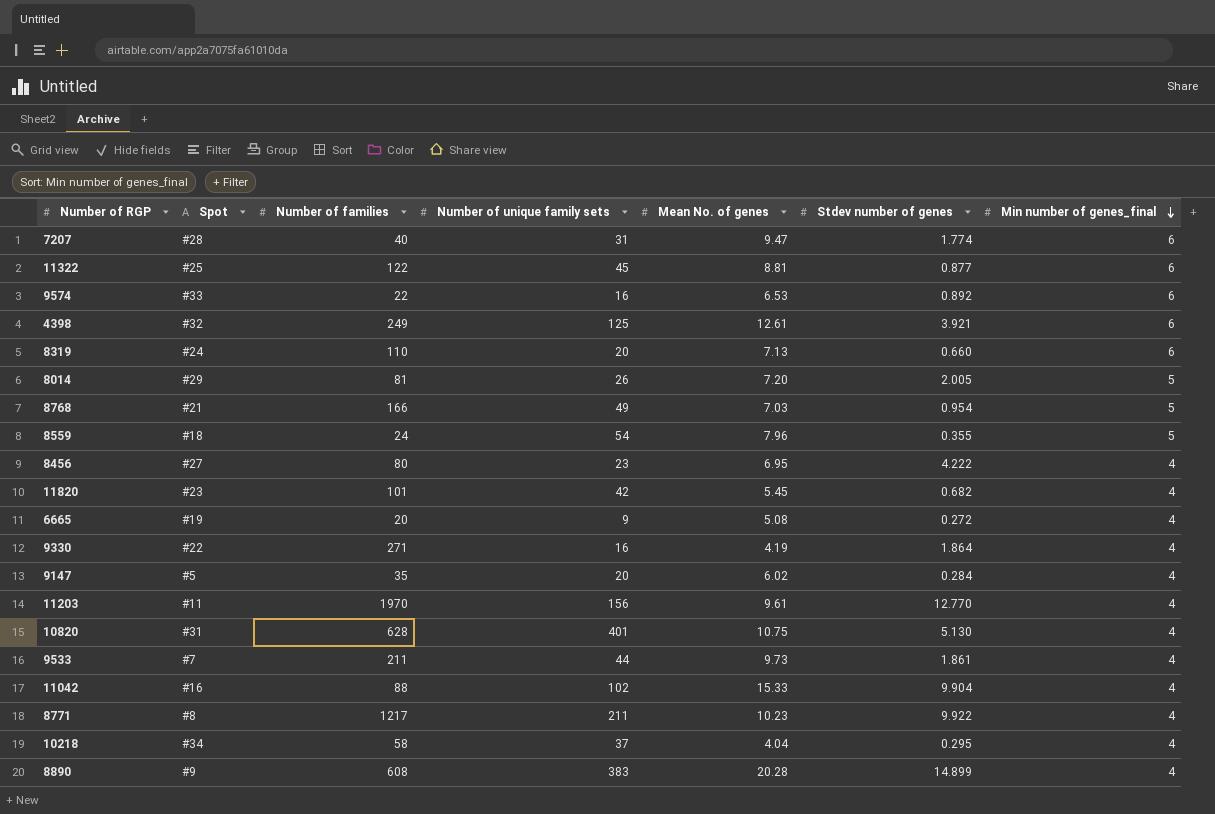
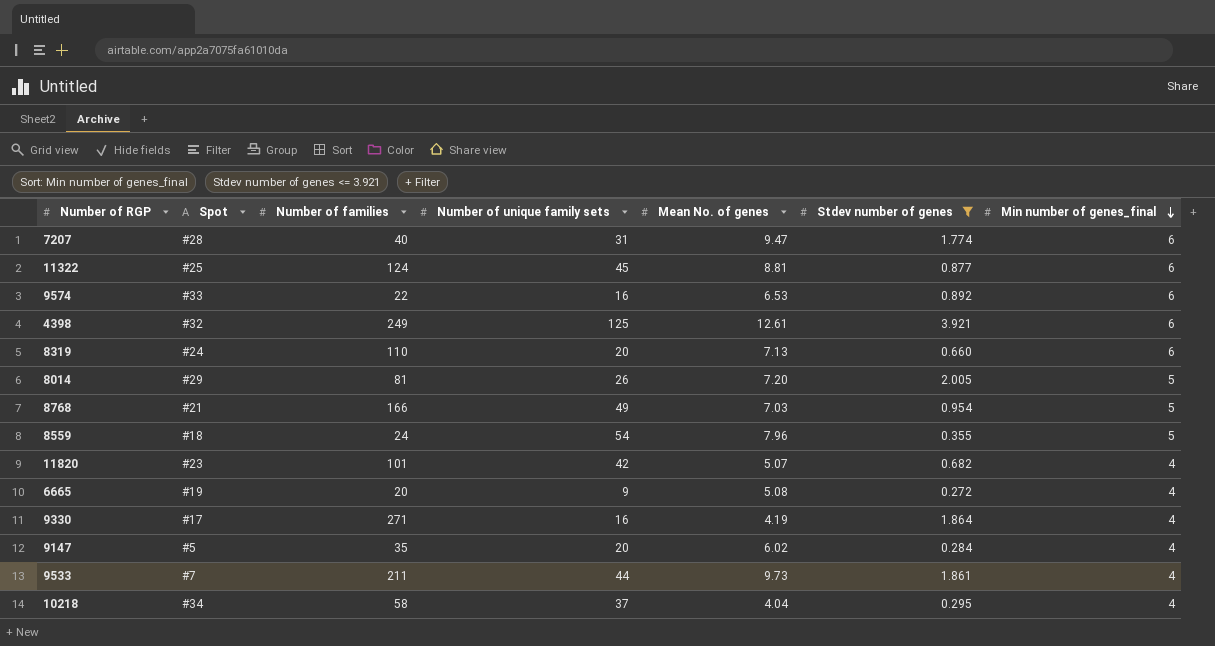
filter: none -> Stdev number of genes <= 3.921
11322 | Number of families: 122 -> 124
11820 | Mean No. of genes: 5.45 -> 5.07
9330 | Spot: #22 -> #17

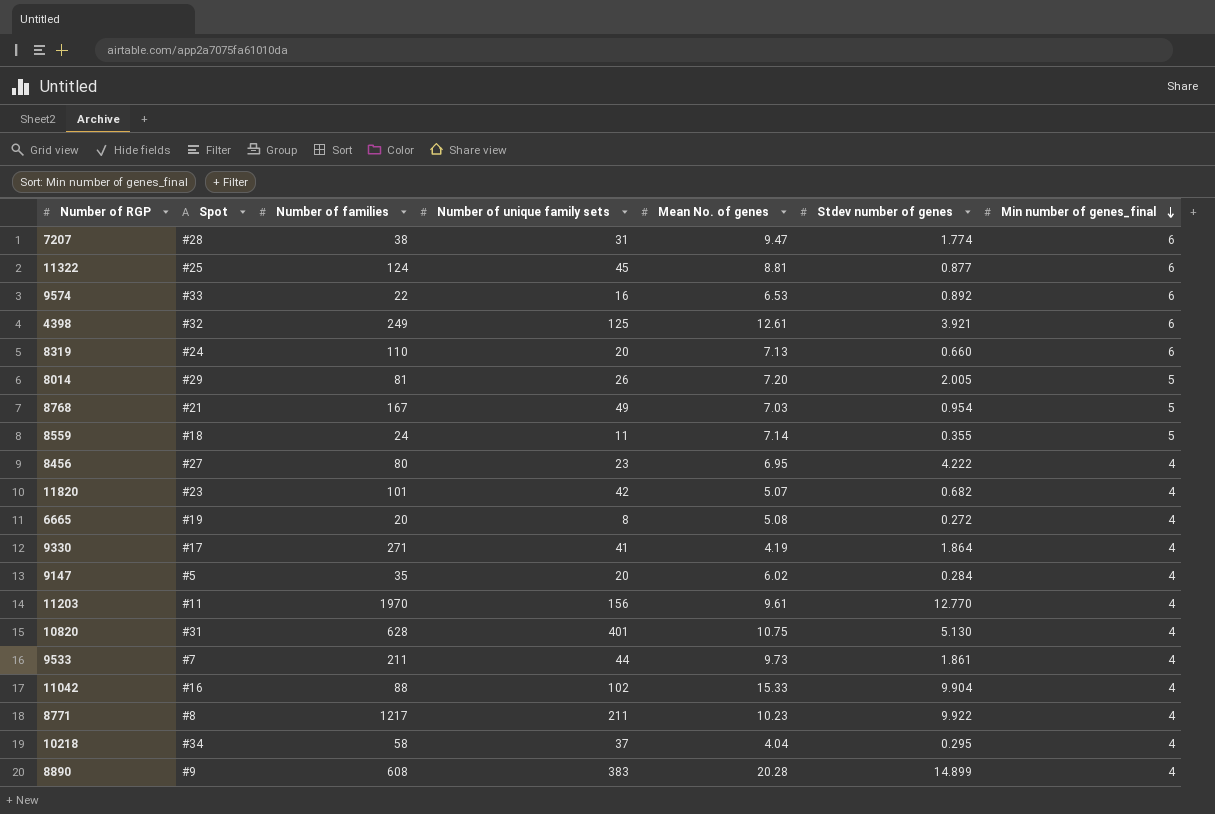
filter: Stdev number of genes <= 3.921 -> none
7207 | Number of families: 40 -> 38
8768 | Number of families: 166 -> 167
8559 | Number of unique family sets: 54 -> 11
8559 | Mean No. of genes: 7.96 -> 7.14
6665 | Number of unique family sets: 9 -> 8
9330 | Number of unique family sets: 16 -> 41

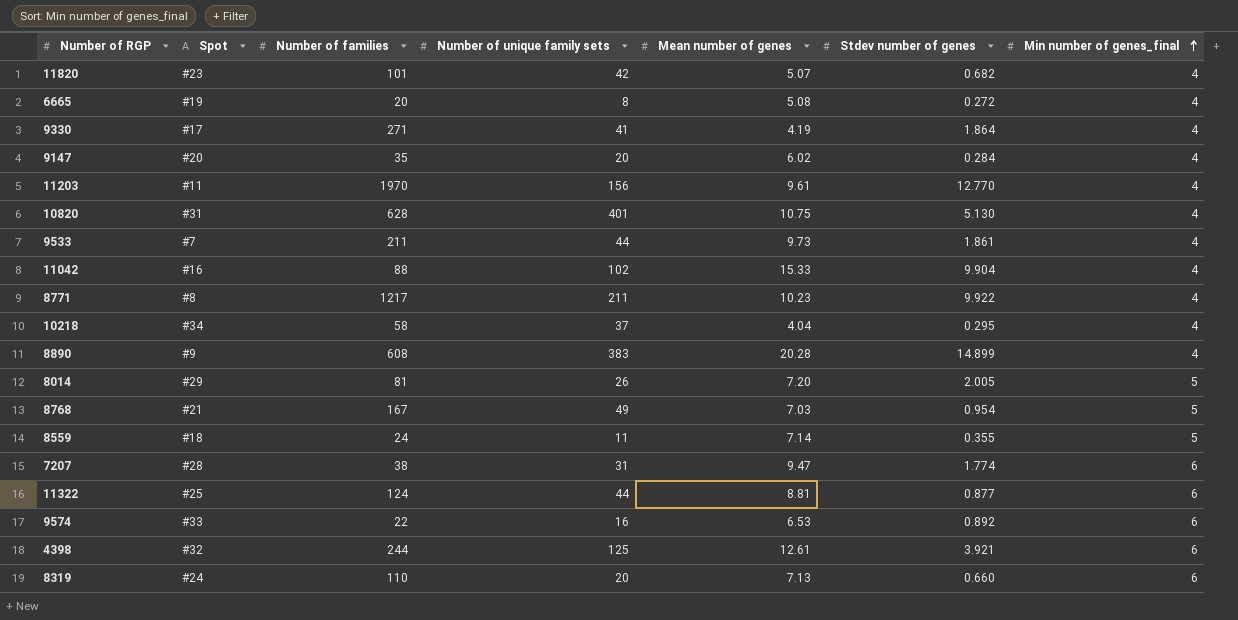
row order: Min number of genes_final descending -> Min number of genes_final ascending
column name: Mean No. of genes -> Mean number of genes
row 8456: #27 | 80 | 23 | 6.95 | 4.222 | 4 -> none
9147 | Spot: #5 -> #20
11322 | Number of unique family sets: 45 -> 44
4398 | Number of families: 249 -> 244

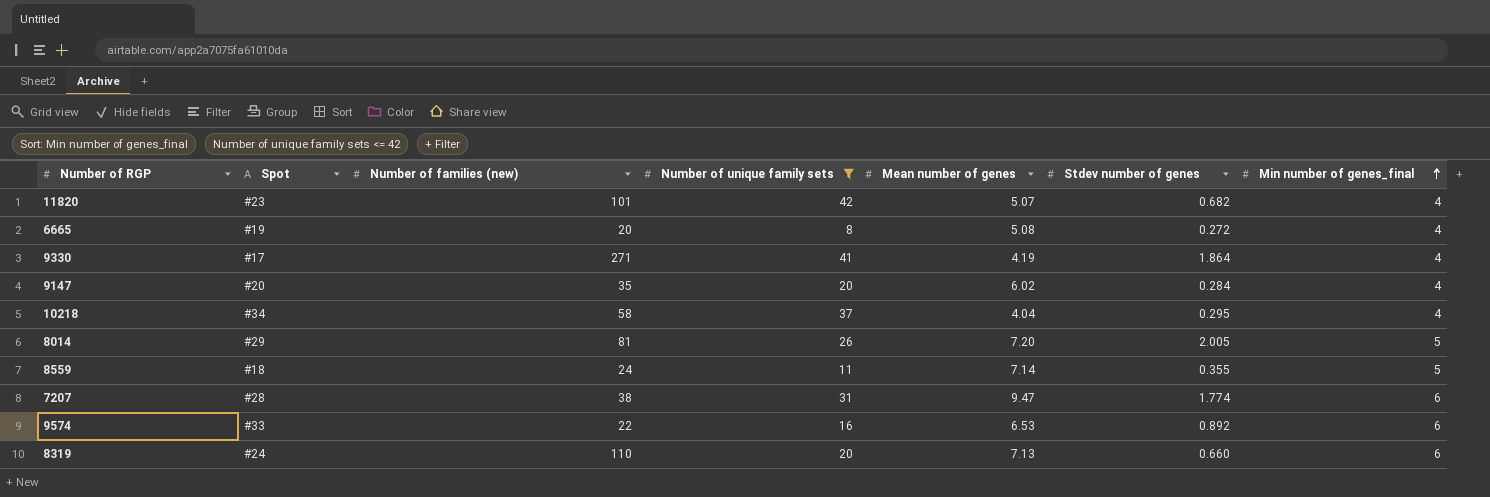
filter: none -> Number of unique family sets <= 42
column name: Number of families -> Number of families (new)

